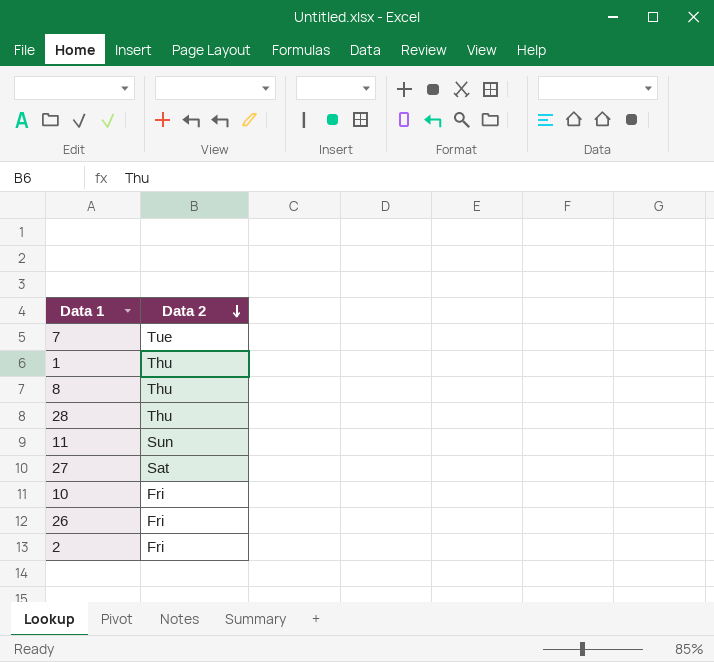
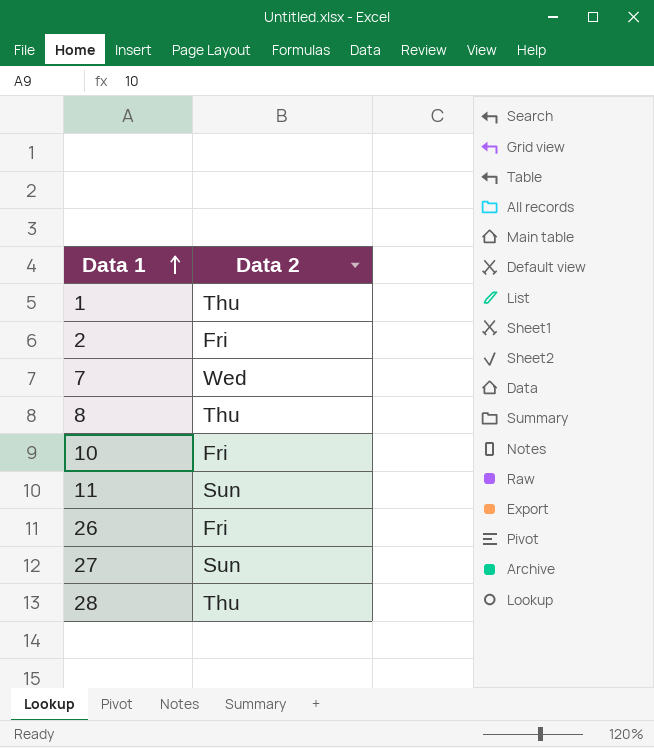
row order: Data 2 descending -> Data 1 ascending
7 | Data 2: Tue -> Wed
27 | Data 2: Sat -> Sun

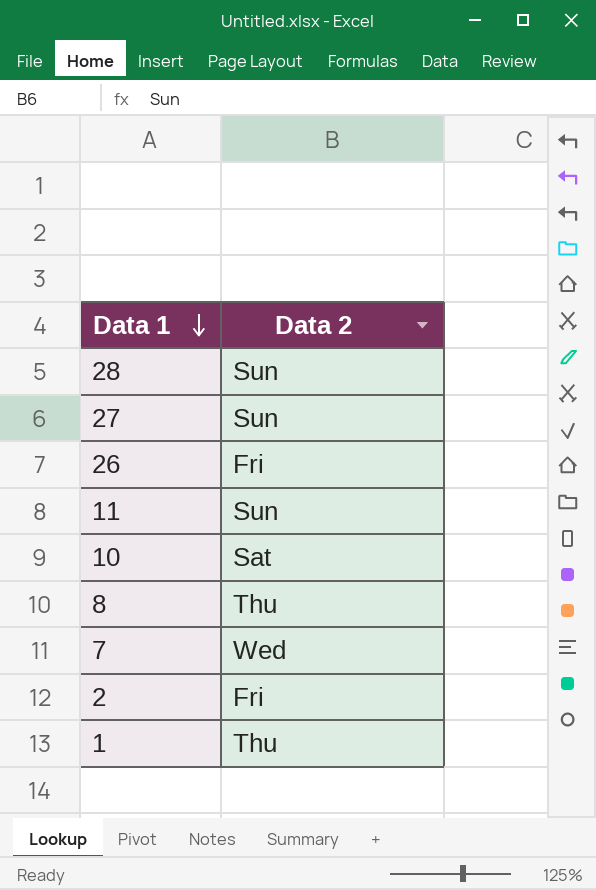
row order: Data 1 ascending -> Data 1 descending
28 | Data 2: Thu -> Sun
10 | Data 2: Fri -> Sat

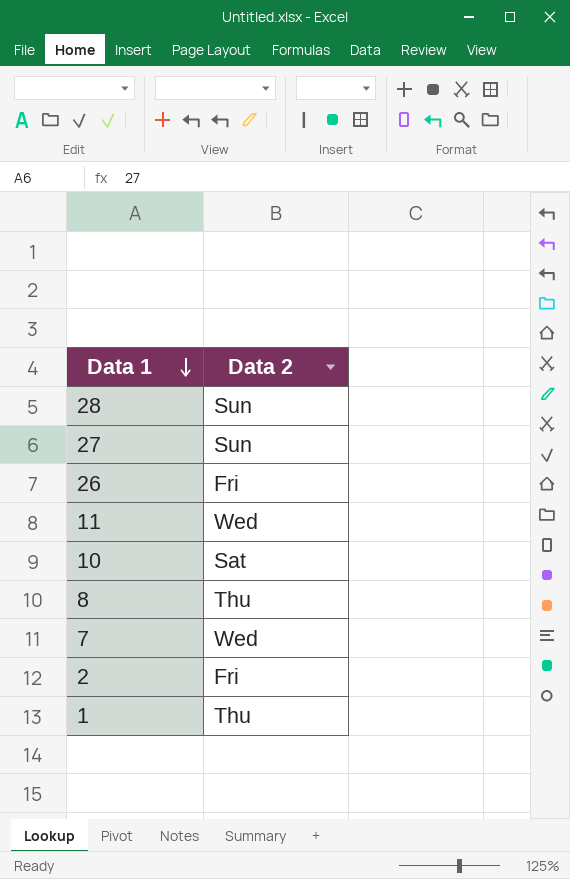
11 | Data 2: Sun -> Wed

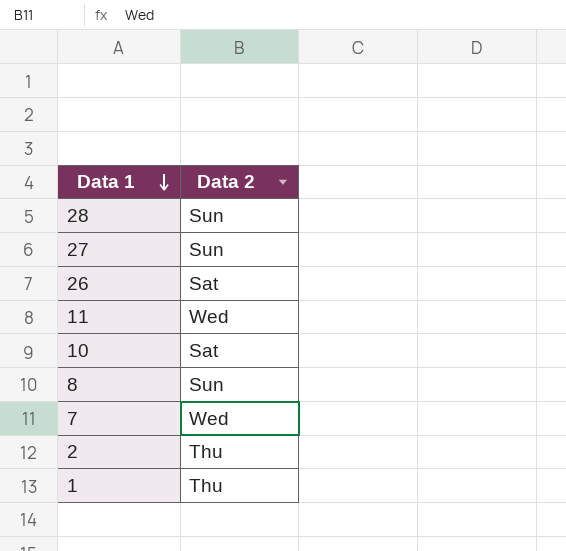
26 | Data 2: Fri -> Sat
8 | Data 2: Thu -> Sun
2 | Data 2: Fri -> Thu

